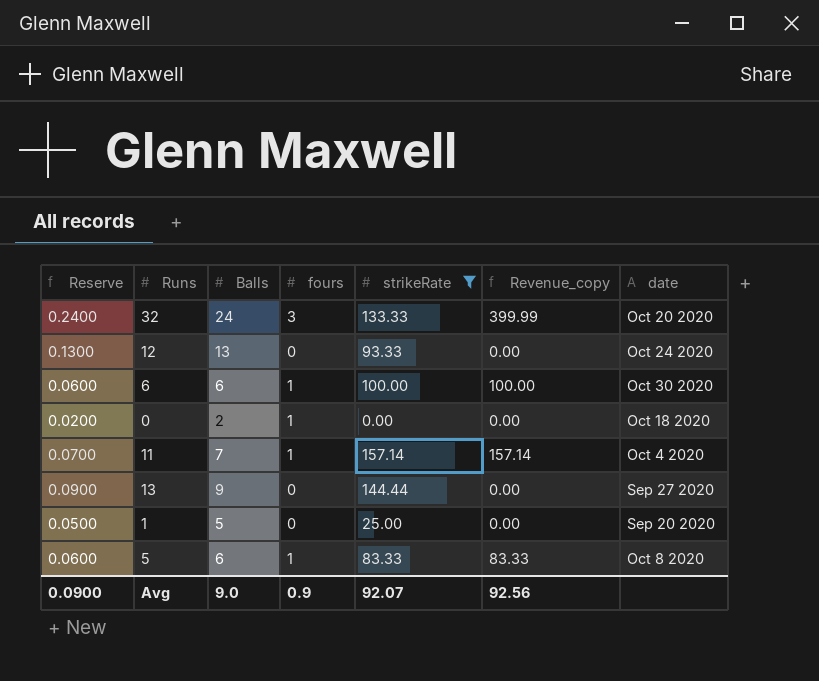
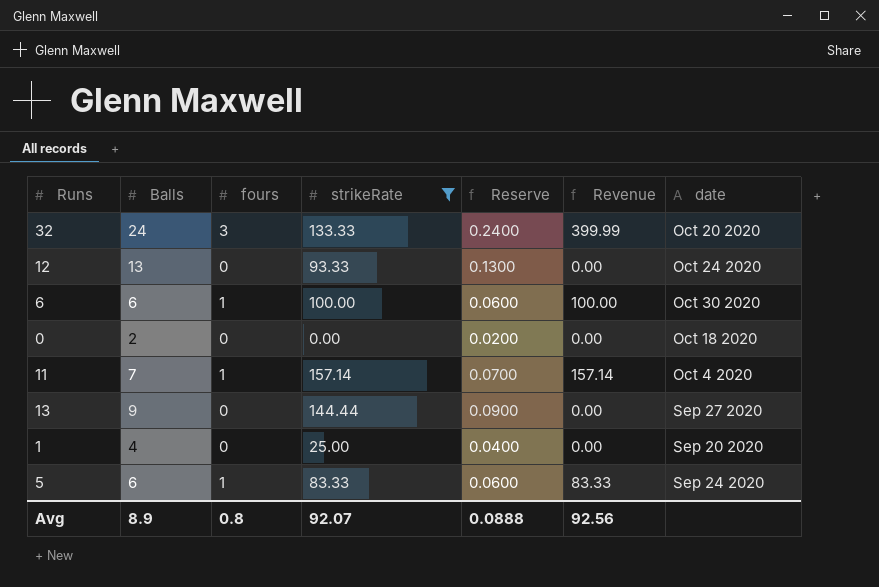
column Reserve | position: 1 -> 5
column name: Revenue_copy -> Revenue
0 | fours: 1 -> 0
1 | Balls: 5 -> 4
1 | Reserve: 0.0500 -> 0.0400
5 | date: Oct 8 2020 -> Sep 24 2020
Avg | Balls: 9.0 -> 8.9
Avg | fours: 0.9 -> 0.8
Avg | Reserve: 0.0900 -> 0.0888

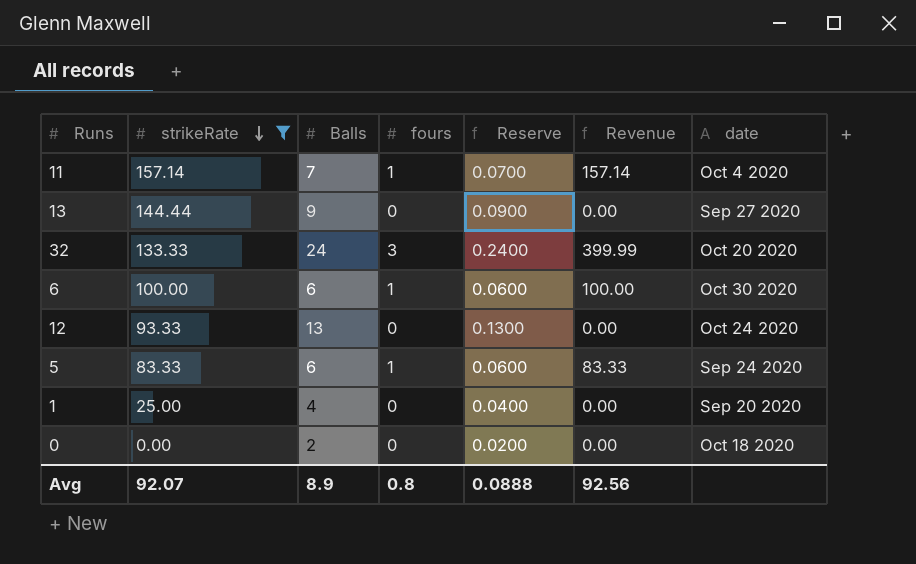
row order: none -> strikeRate descending
column strikeRate | position: 4 -> 2

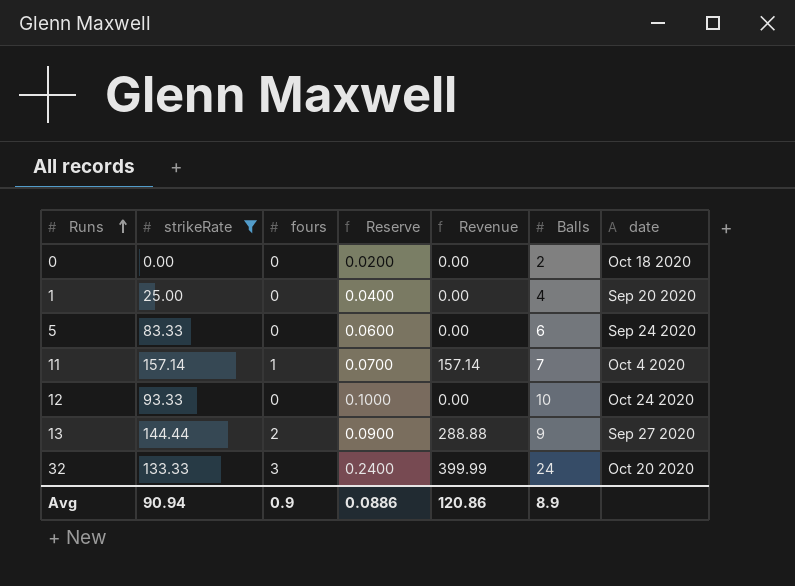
row order: strikeRate descending -> Runs ascending
column Balls | position: 3 -> 6
row 6: 100.00 | 6 | 1 | 0.0600 | 100.00 | Oct 30 2020 -> none
5 | fours: 1 -> 0
5 | Revenue: 83.33 -> 0.00
12 | Reserve: 0.1300 -> 0.1000
12 | Balls: 13 -> 10
13 | fours: 0 -> 2
13 | Revenue: 0.00 -> 288.88
Avg | strikeRate: 92.07 -> 90.94
Avg | fours: 0.8 -> 0.9
Avg | Reserve: 0.0888 -> 0.0886
Avg | Revenue: 92.56 -> 120.86

